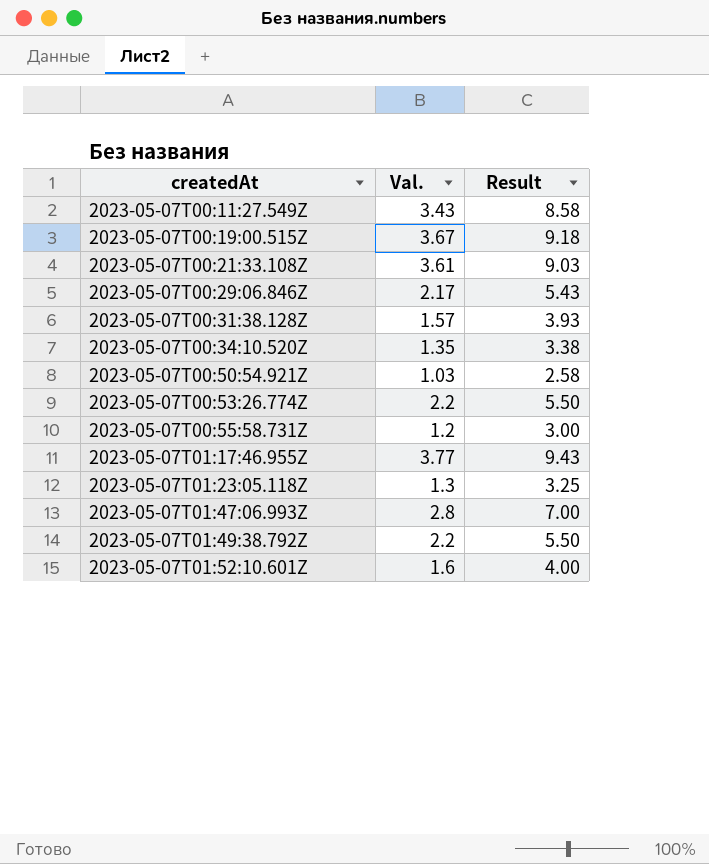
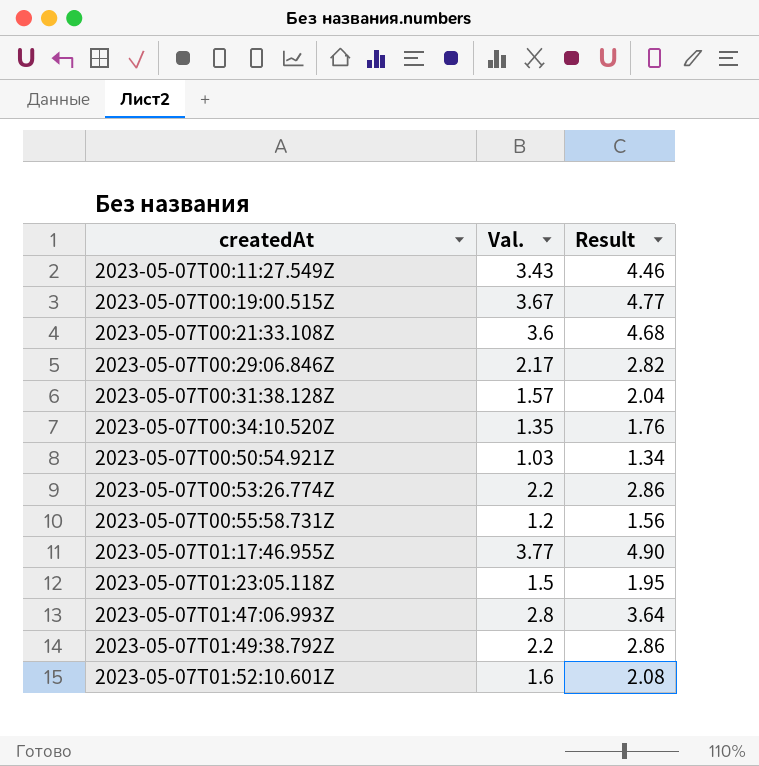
column Result | formula: [Val.] * 2.5 -> [Val.] * 1.3
2023-05-07T00:21:33.108Z | Val.: 3.61 -> 3.6
2023-05-07T01:23:05.118Z | Val.: 1.3 -> 1.5

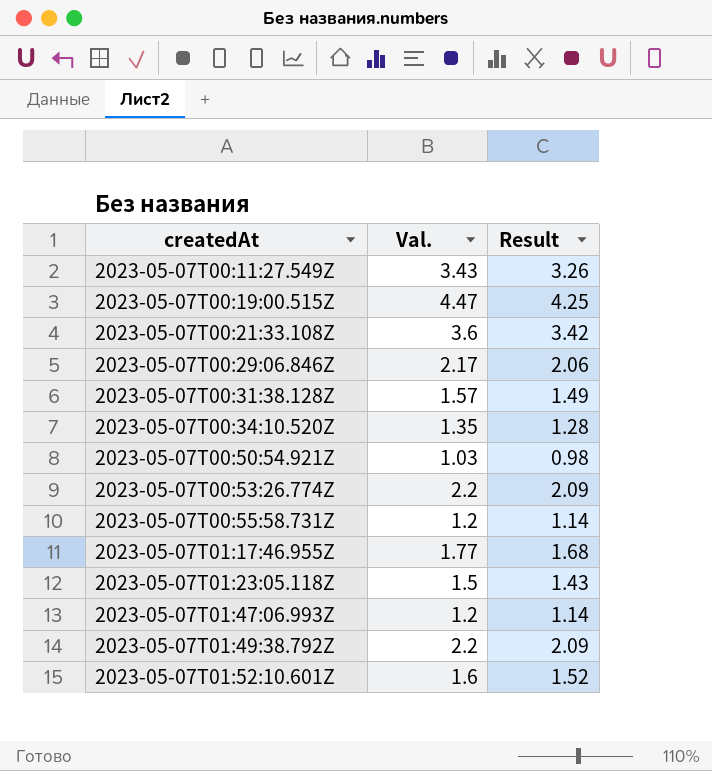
column Result | formula: [Val.] * 1.3 -> [Val.] * 0.95
2023-05-07T00:19:00.515Z | Val.: 3.67 -> 4.47
2023-05-07T01:17:46.955Z | Val.: 3.77 -> 1.77
2023-05-07T01:47:06.993Z | Val.: 2.8 -> 1.2

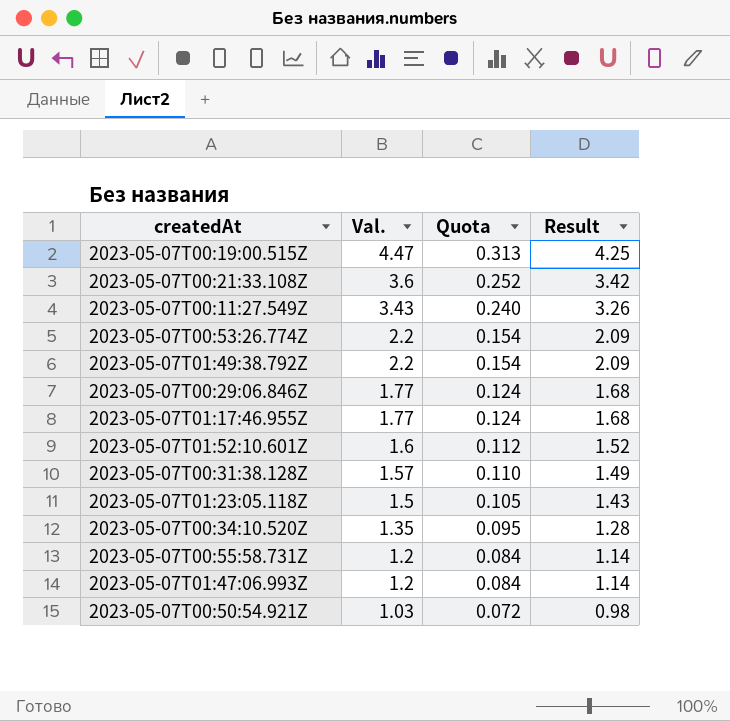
row order: createdAt ascending -> Val. descending
column Quota | formula: none -> [Val.] * 0.07
2023-05-07T00:29:06.846Z | Val.: 2.17 -> 1.77
2023-05-07T00:29:06.846Z | Result: 2.06 -> 1.68

